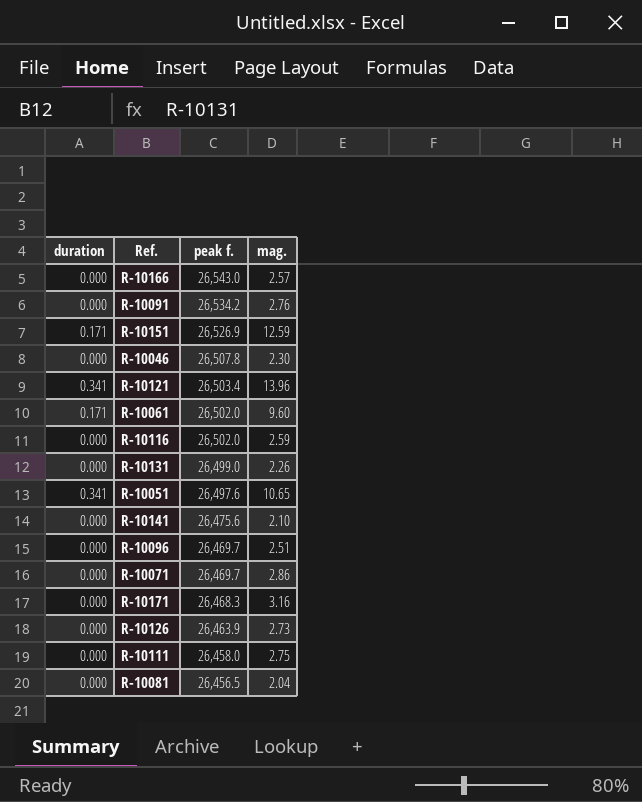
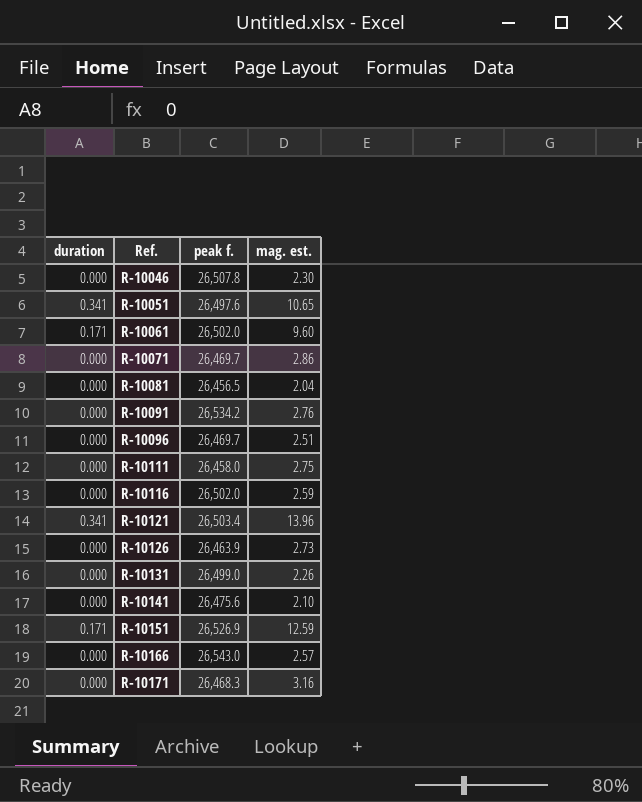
row order: peak f. descending -> Ref. ascending
column name: mag. -> mag. est.

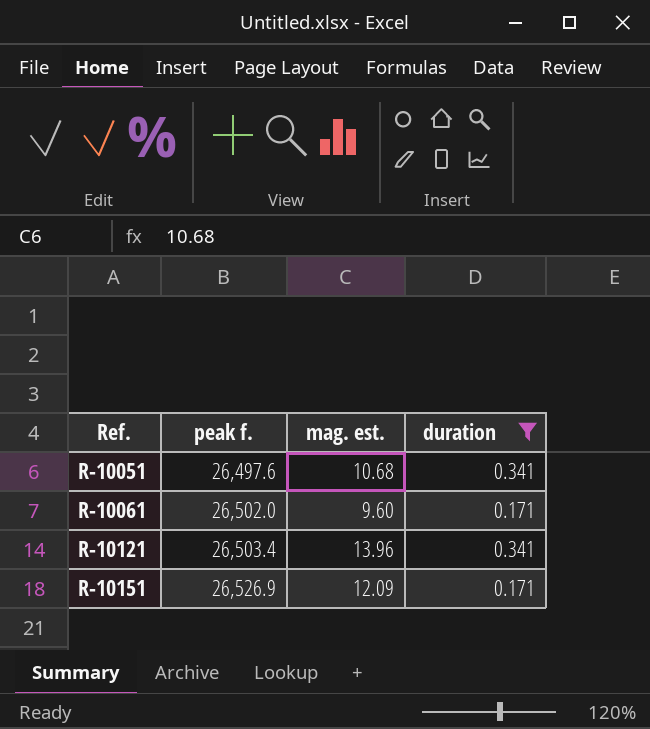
filter: none -> duration != 0.000
column duration | position: 1 -> 4
R-10051 | mag. est.: 10.65 -> 10.68
R-10151 | mag. est.: 12.59 -> 12.09

